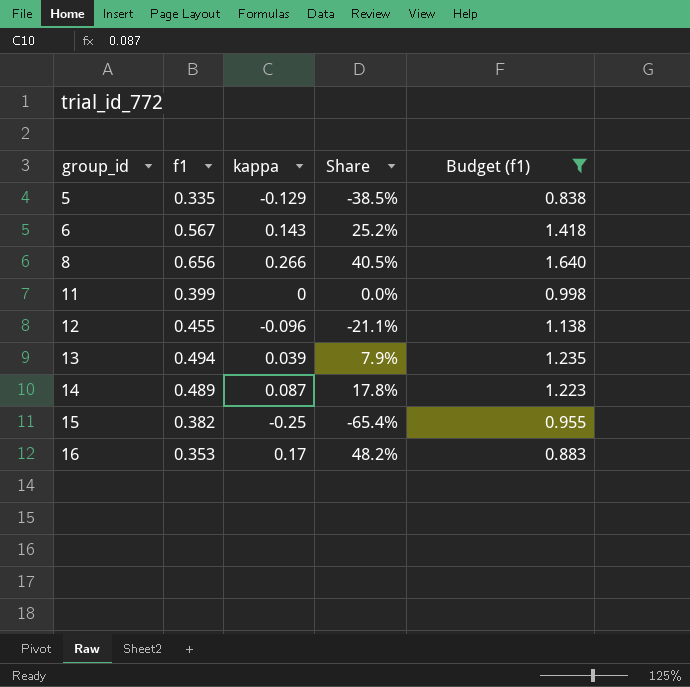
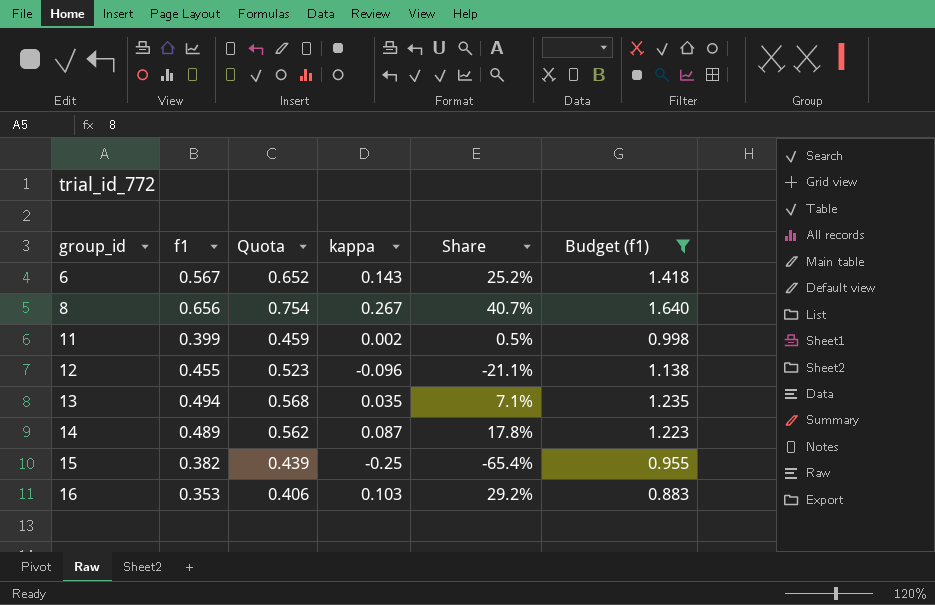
column Quota | formula: none -> [f1] * 1.15
row 5: 0.335 | -0.129 | -38.5% | 0.838 -> none
8 | kappa: 0.266 -> 0.267
8 | Share: 40.5% -> 40.7%
11 | kappa: 0 -> 0.002
11 | Share: 0.0% -> 0.5%
13 | kappa: 0.039 -> 0.035
13 | Share: 7.9% -> 7.1%
16 | kappa: 0.17 -> 0.103
16 | Share: 48.2% -> 29.2%

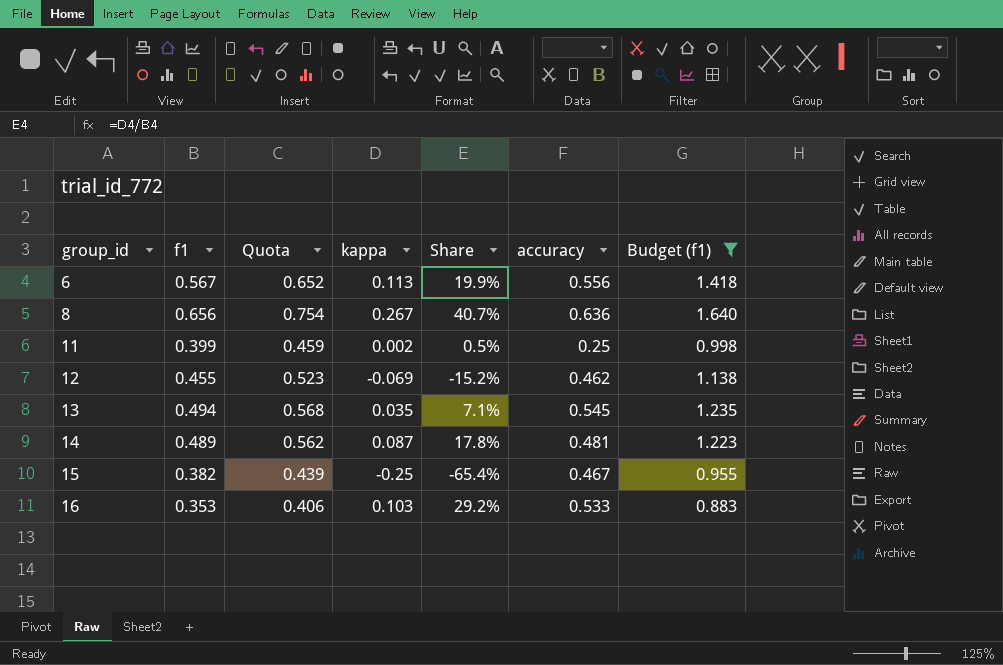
column accuracy | position: none -> 6
6 | kappa: 0.143 -> 0.113
6 | Share: 25.2% -> 19.9%
12 | kappa: -0.096 -> -0.069
12 | Share: -21.1% -> -15.2%

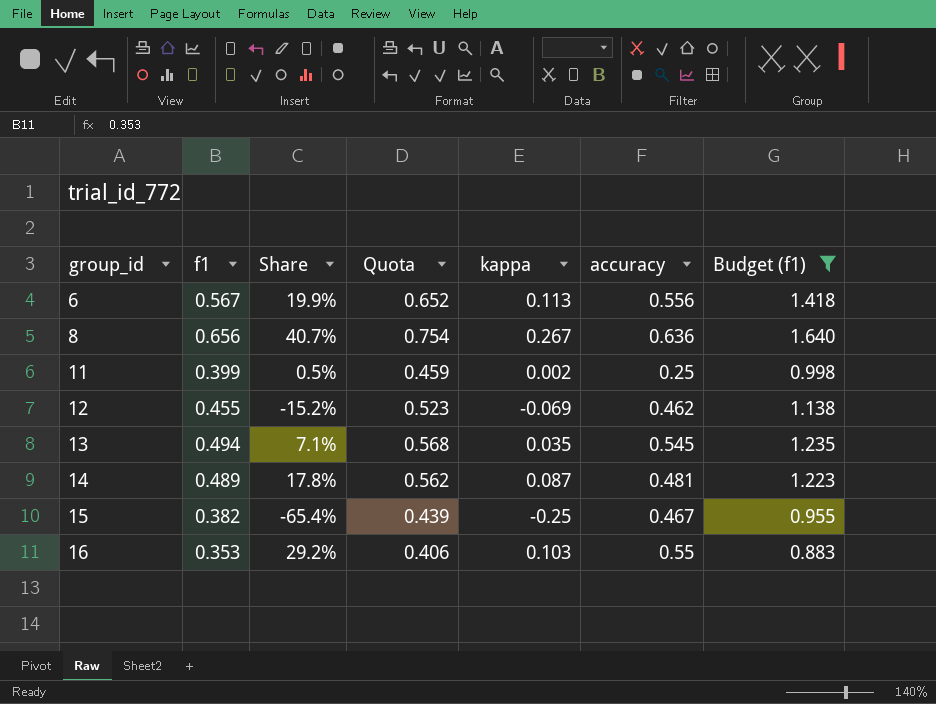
column Share | position: 5 -> 3
16 | accuracy: 0.533 -> 0.55

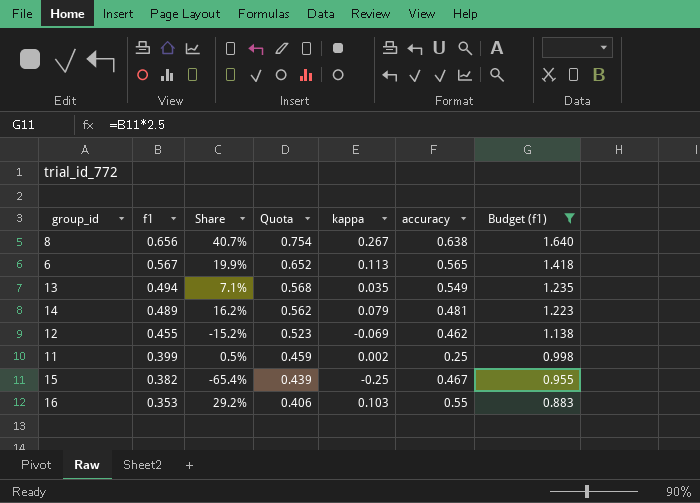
row order: group_id ascending -> f1 descending
8 | accuracy: 0.636 -> 0.638
6 | accuracy: 0.556 -> 0.565
13 | accuracy: 0.545 -> 0.549
14 | Share: 17.8% -> 16.2%
14 | kappa: 0.087 -> 0.079

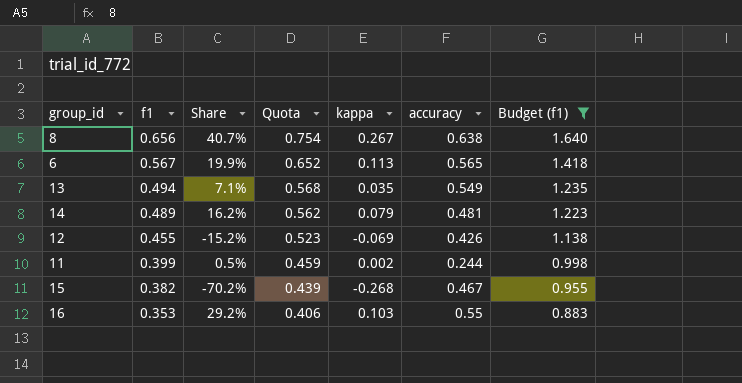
12 | accuracy: 0.462 -> 0.426
11 | accuracy: 0.25 -> 0.244
15 | Share: -65.4% -> -70.2%
15 | kappa: -0.25 -> -0.268

